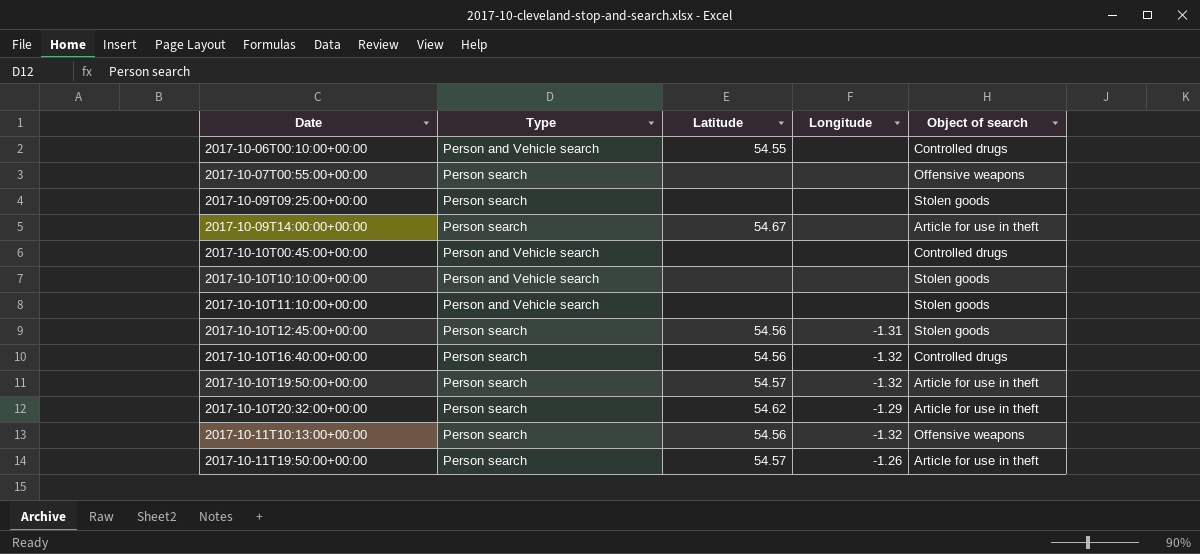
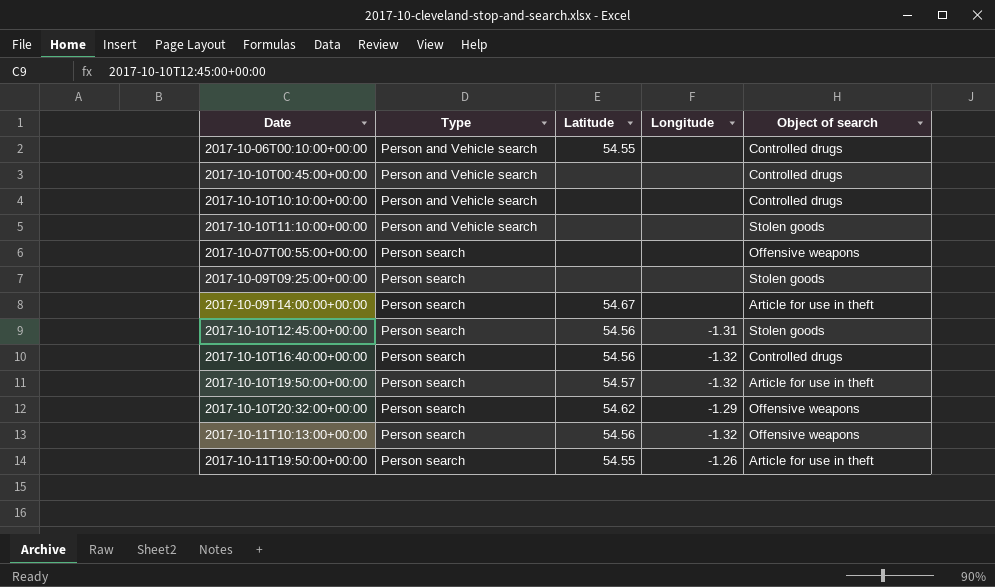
row order: Date ascending -> Type ascending
2017-10-10T10:10:00+00:00 | Object of search: Stolen goods -> Controlled drugs
2017-10-10T20:32:00+00:00 | Object of search: Article for use in theft -> Offensive weapons
2017-10-11T19:50:00+00:00 | Latitude: 54.57 -> 54.55

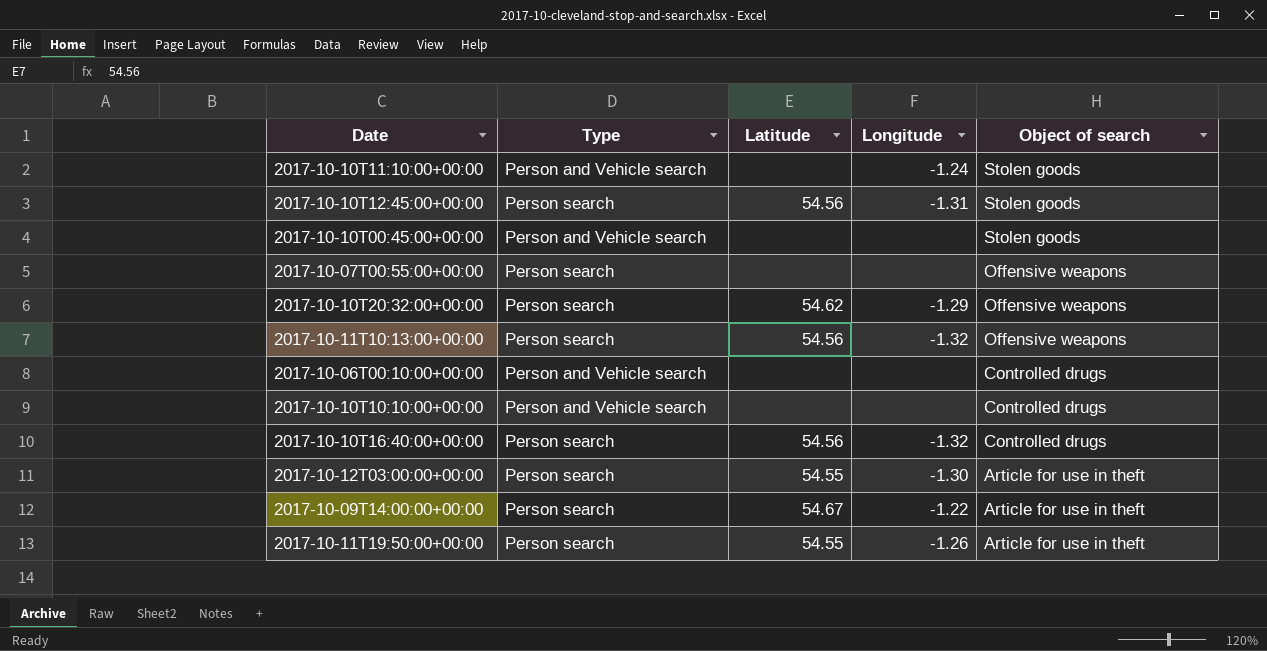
row order: Type ascending -> Object of search descending
row 2017-10-09T09:25:00+00:00: Person search | none | none | Stolen goods -> none
row 2017-10-10T19:50:00+00:00: Person search | 54.57 | -1.32 | Article for use in theft -> none
2017-10-10T11:10:00+00:00 | Longitude: none -> -1.24
2017-10-10T00:45:00+00:00 | Object of search: Controlled drugs -> Stolen goods
2017-10-06T00:10:00+00:00 | Latitude: 54.55 -> none
row 2017-10-12T03:00:00+00:00: none -> Person search | 54.55 | -1.30 | Article for use in theft
2017-10-09T14:00:00+00:00 | Longitude: none -> -1.22

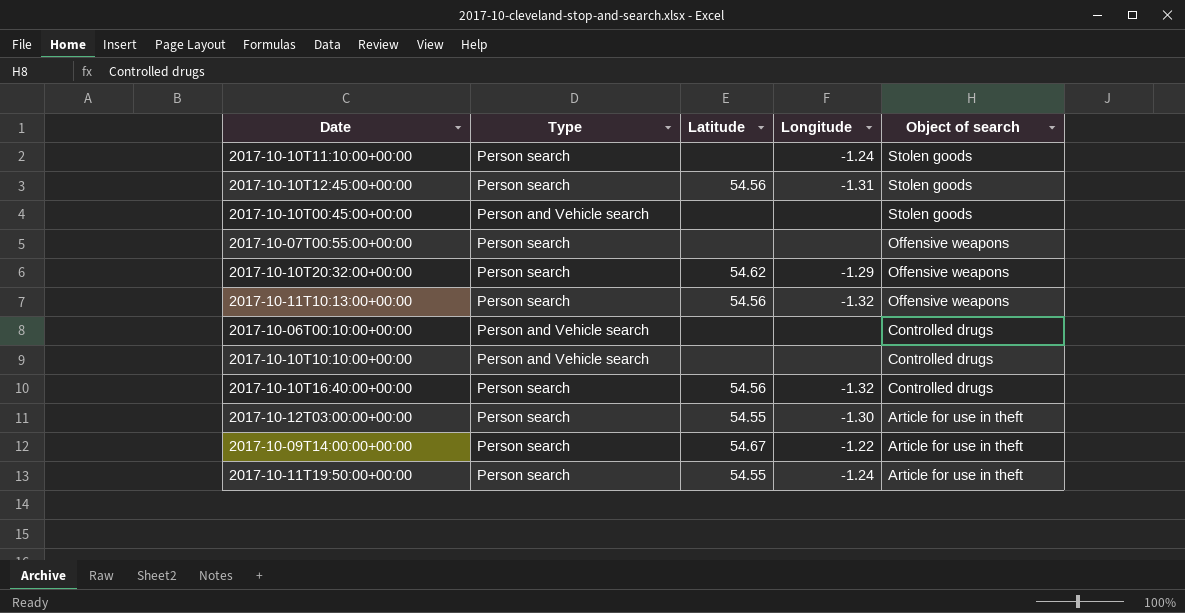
2017-10-10T11:10:00+00:00 | Type: Person and Vehicle search -> Person search
2017-10-11T19:50:00+00:00 | Longitude: -1.26 -> -1.24

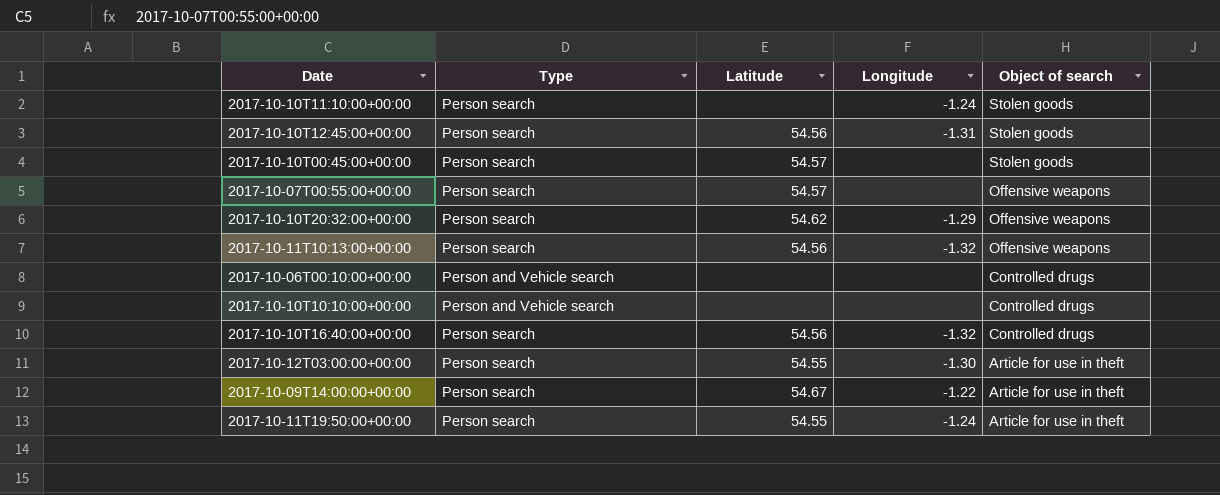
2017-10-10T00:45:00+00:00 | Type: Person and Vehicle search -> Person search
2017-10-10T00:45:00+00:00 | Latitude: none -> 54.57
2017-10-07T00:55:00+00:00 | Latitude: none -> 54.57

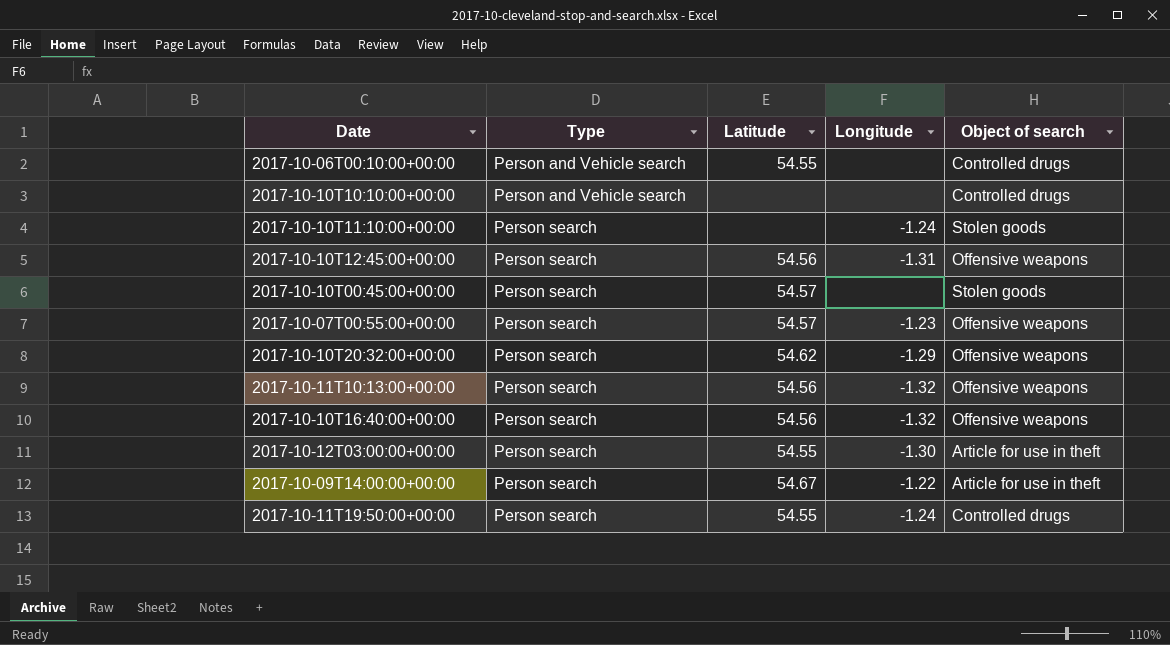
row order: Object of search descending -> Type ascending
2017-10-06T00:10:00+00:00 | Latitude: none -> 54.55
2017-10-10T12:45:00+00:00 | Object of search: Stolen goods -> Offensive weapons
2017-10-07T00:55:00+00:00 | Longitude: none -> -1.23
2017-10-10T16:40:00+00:00 | Object of search: Controlled drugs -> Offensive weapons
2017-10-11T19:50:00+00:00 | Object of search: Article for use in theft -> Controlled drugs

